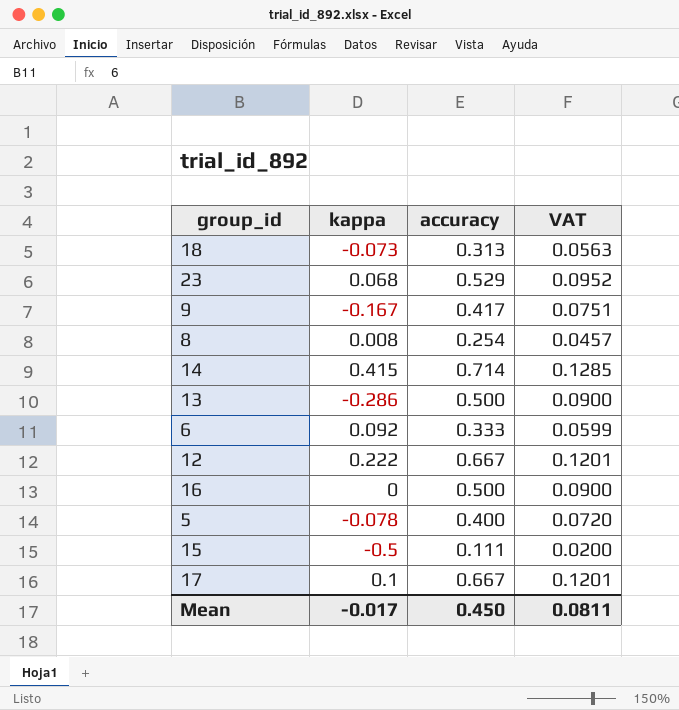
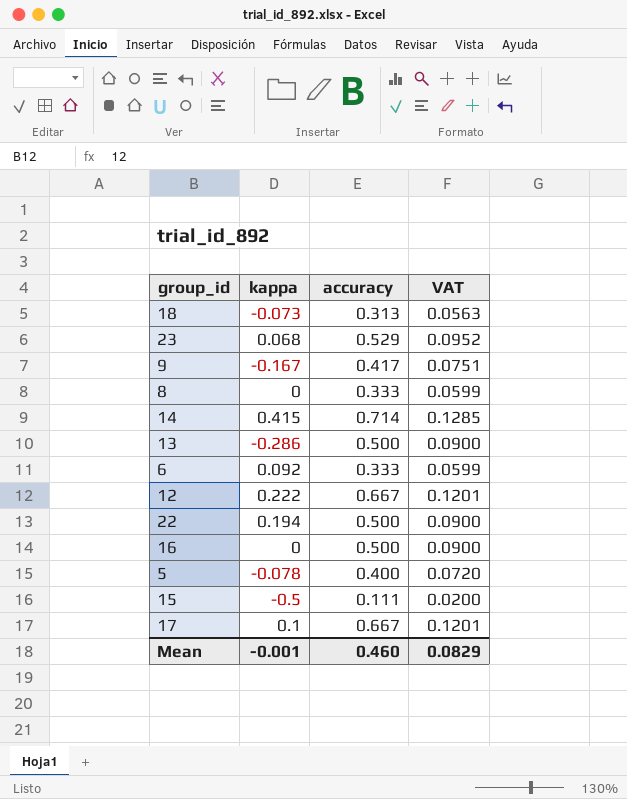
8 | kappa: 0.008 -> 0
8 | accuracy: 0.254 -> 0.333
8 | VAT: 0.0457 -> 0.0599
row 22: none -> 0.194 | 0.500 | 0.0900
Mean | kappa: -0.017 -> -0.001
Mean | accuracy: 0.450 -> 0.460
Mean | VAT: 0.0811 -> 0.0829

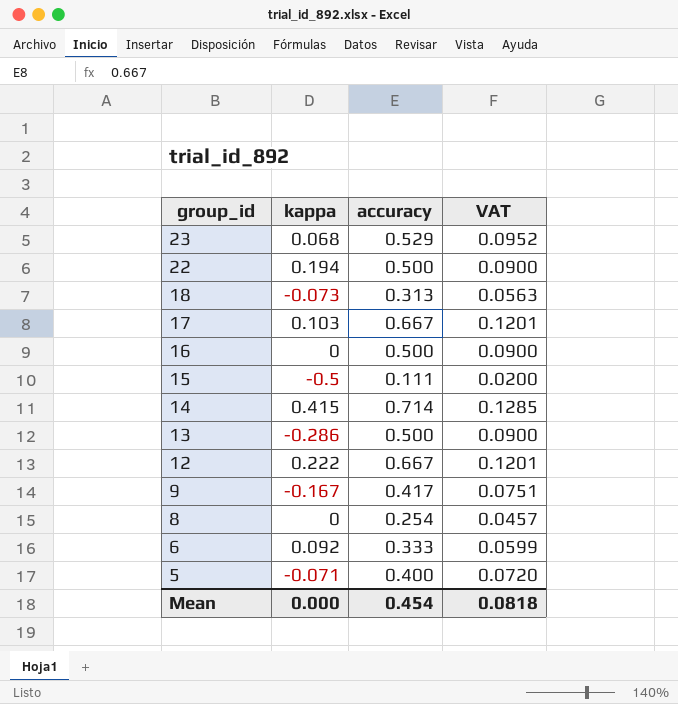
row order: none -> group_id descending
17 | kappa: 0.1 -> 0.103
8 | accuracy: 0.333 -> 0.254
8 | VAT: 0.0599 -> 0.0457
5 | kappa: -0.078 -> -0.071
Mean | kappa: -0.001 -> 0.000
Mean | accuracy: 0.460 -> 0.454
Mean | VAT: 0.0829 -> 0.0818

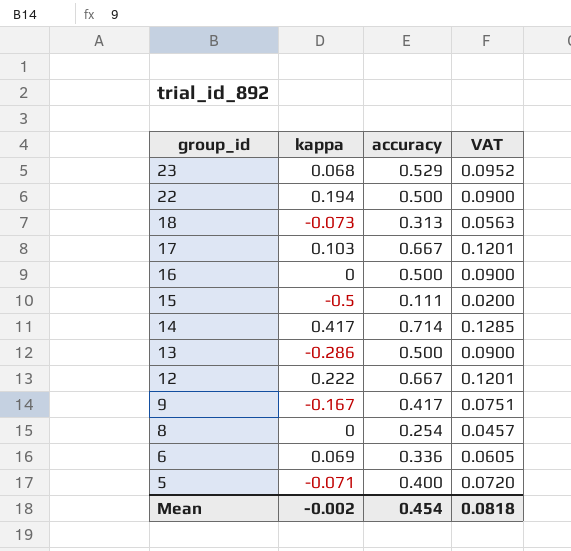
14 | kappa: 0.415 -> 0.417
6 | kappa: 0.092 -> 0.069
6 | accuracy: 0.333 -> 0.336
6 | VAT: 0.0599 -> 0.0605
Mean | kappa: 0.000 -> -0.002

